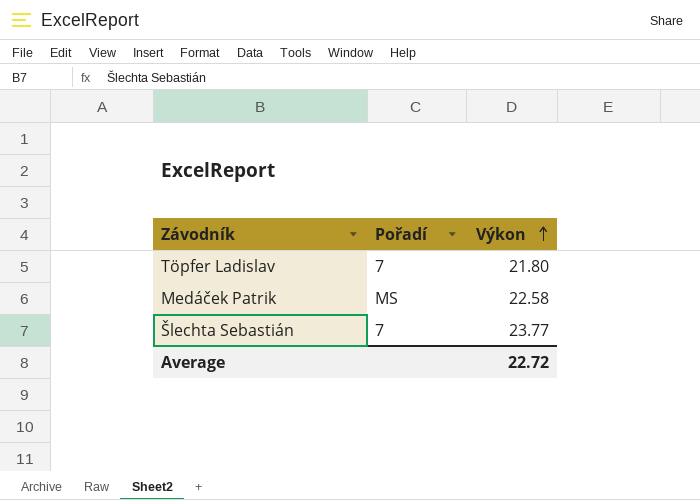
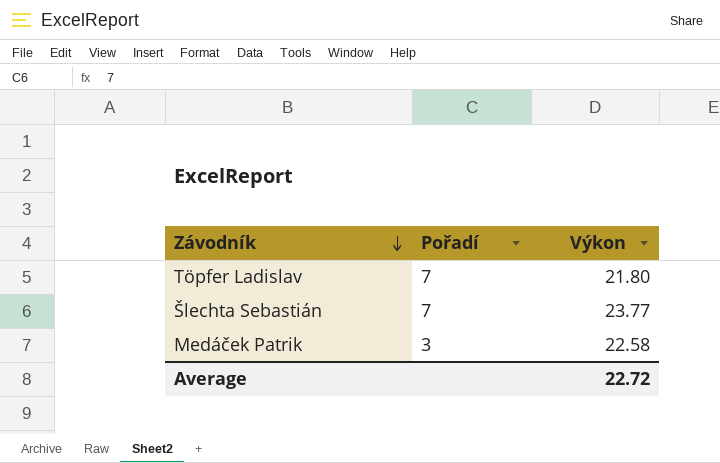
row order: Výkon ascending -> Závodník descending
Medáček Patrik | Pořadí: MS -> 3

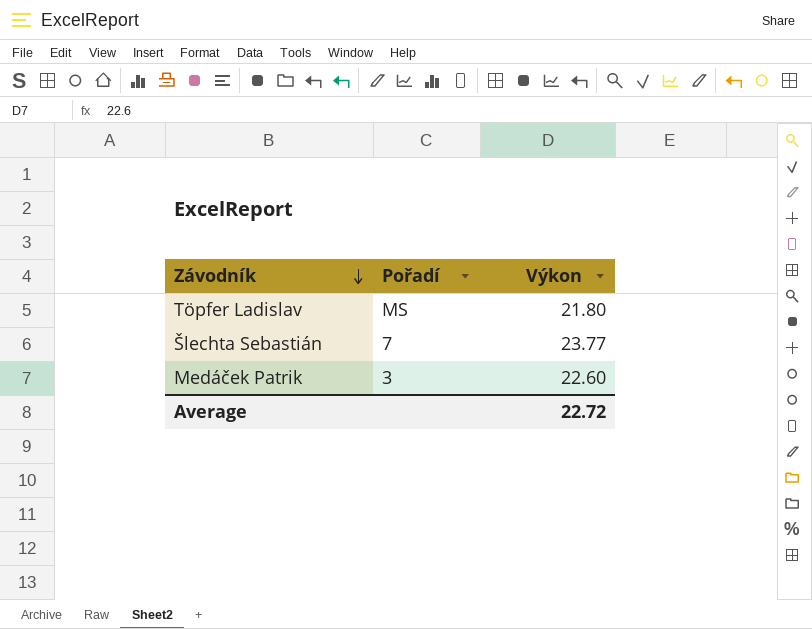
Töpfer Ladislav | Pořadí: 7 -> MS
Medáček Patrik | Výkon: 22.58 -> 22.60

